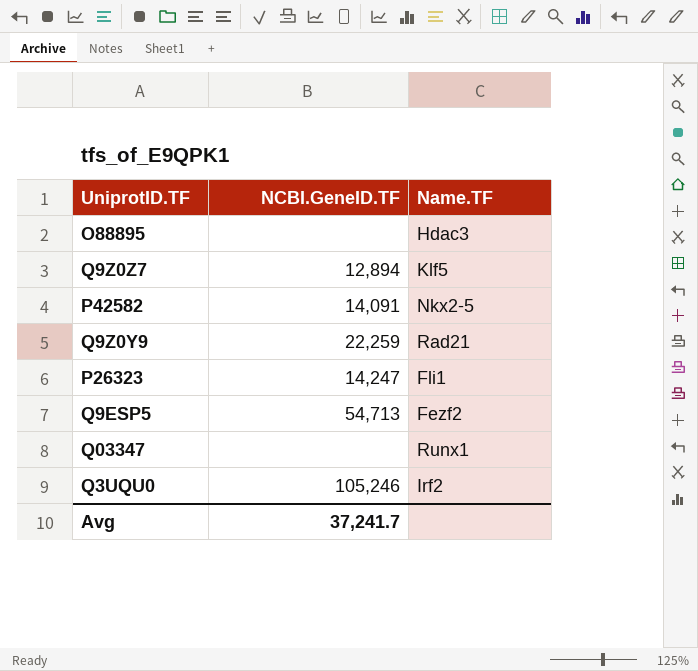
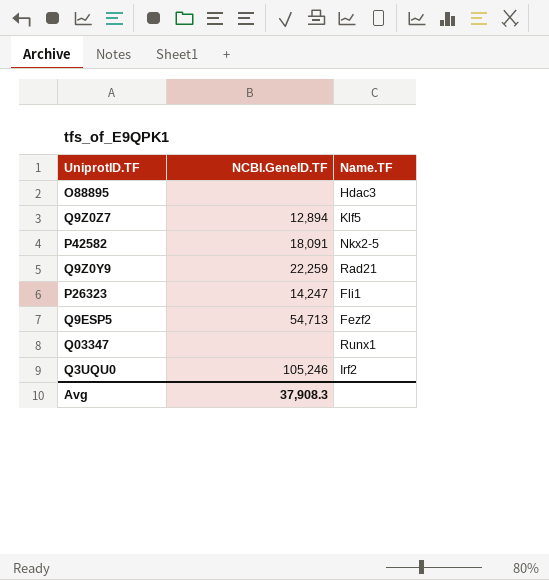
P42582 | NCBI.GeneID.TF: 14,091 -> 18,091
Avg | NCBI.GeneID.TF: 37,241.7 -> 37,908.3

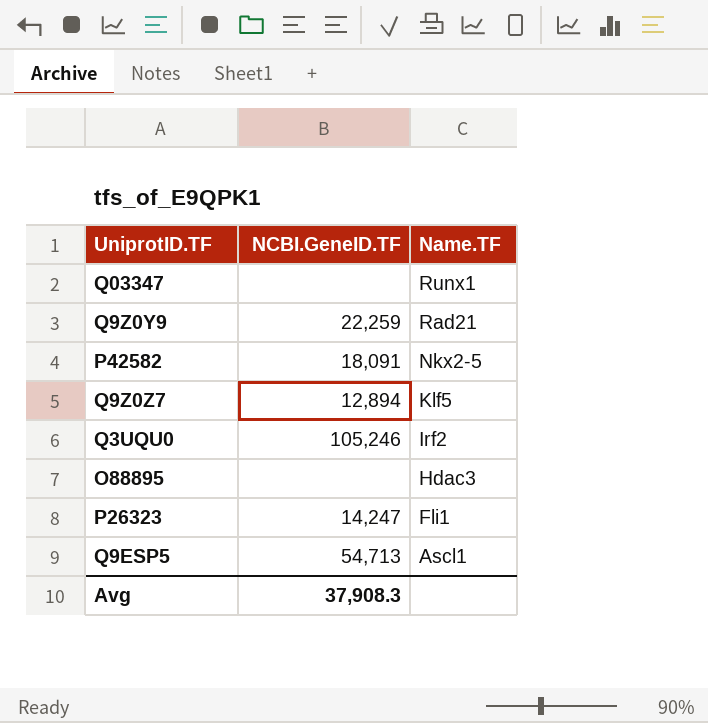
row order: none -> Name.TF descending
Q9ESP5 | Name.TF: Fezf2 -> Ascl1

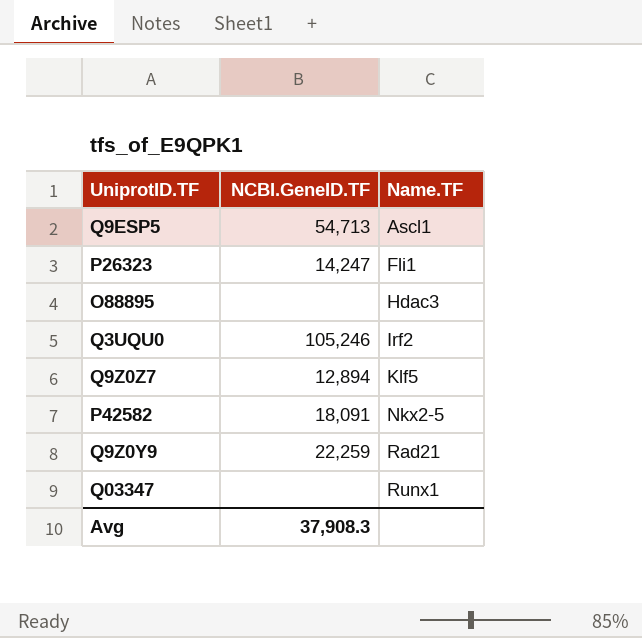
row order: Name.TF descending -> Name.TF ascending

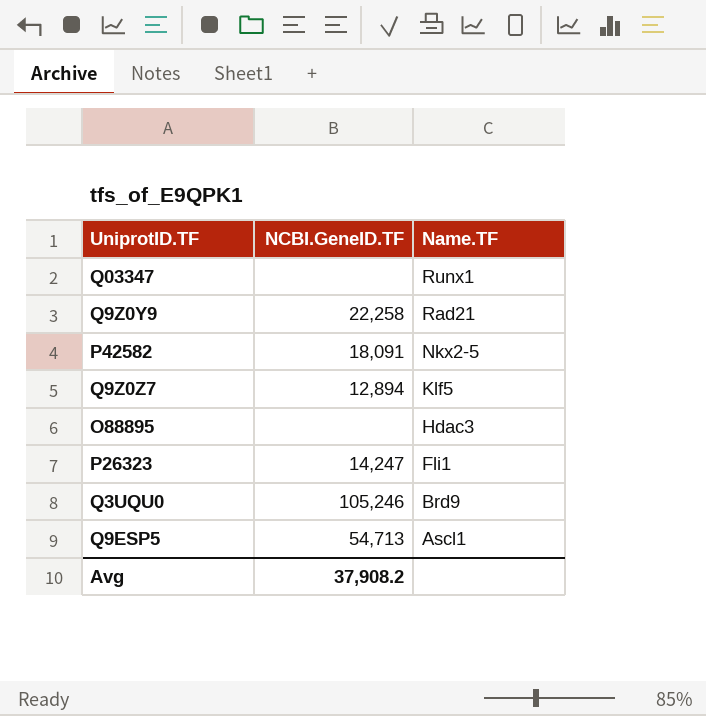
row order: Name.TF ascending -> Name.TF descending
Q9Z0Y9 | NCBI.GeneID.TF: 22,259 -> 22,258
Q3UQU0 | Name.TF: Irf2 -> Brd9
Avg | NCBI.GeneID.TF: 37,908.3 -> 37,908.2

